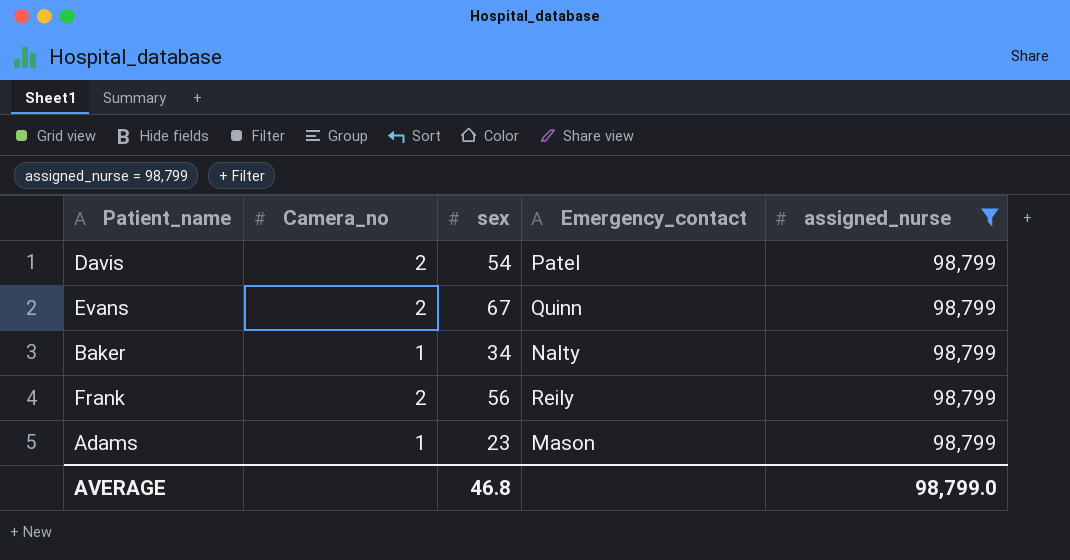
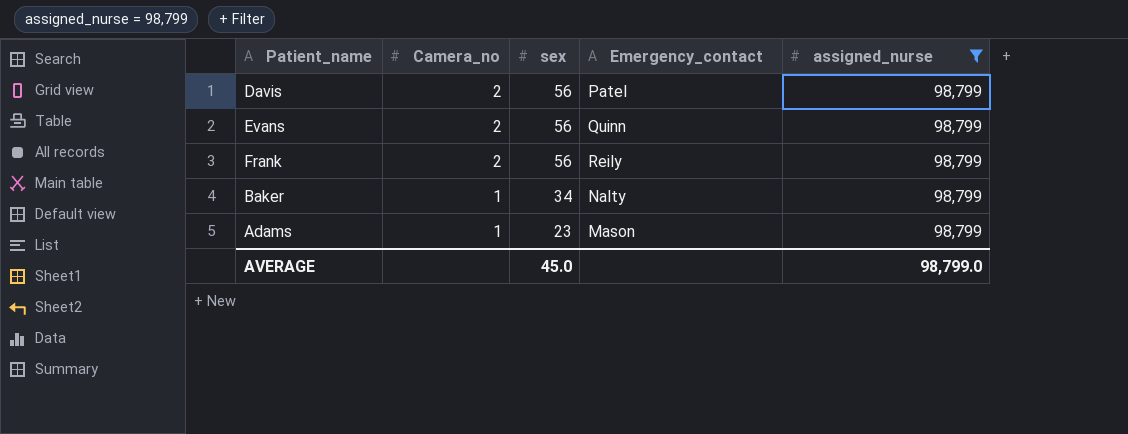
row order: none -> Camera_no descending
Davis | sex: 54 -> 56
Evans | sex: 67 -> 56
AVERAGE | sex: 46.8 -> 45.0

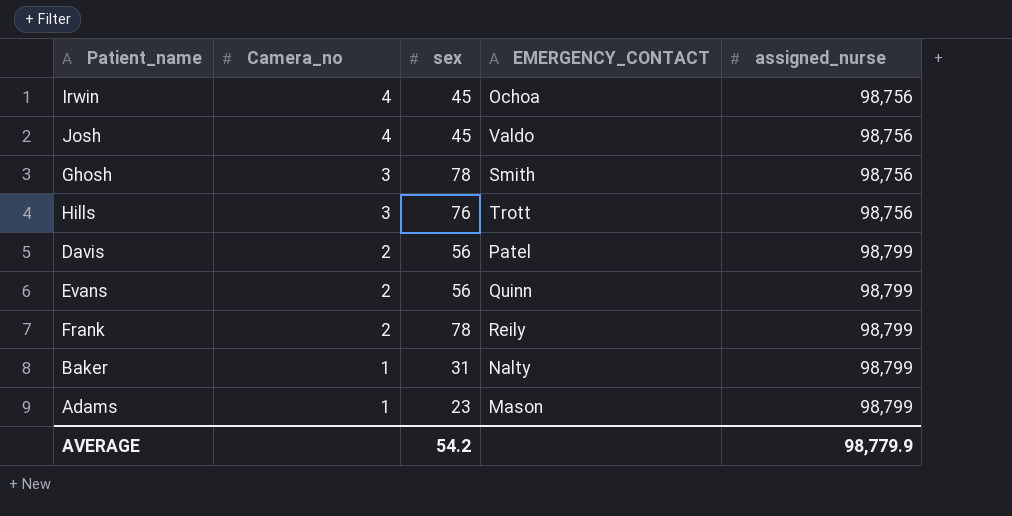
filter: assigned_nurse = 98,799 -> none
column name: Emergency_contact -> EMERGENCY_CONTACT
Frank | sex: 56 -> 78
Baker | sex: 34 -> 31
AVERAGE | sex: 45.0 -> 54.2
AVERAGE | assigned_nurse: 98,799.0 -> 98,779.9

